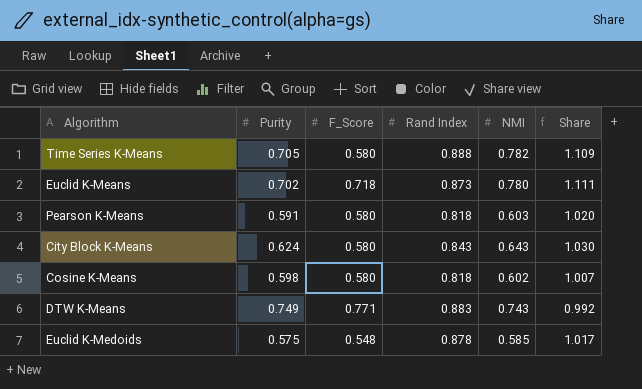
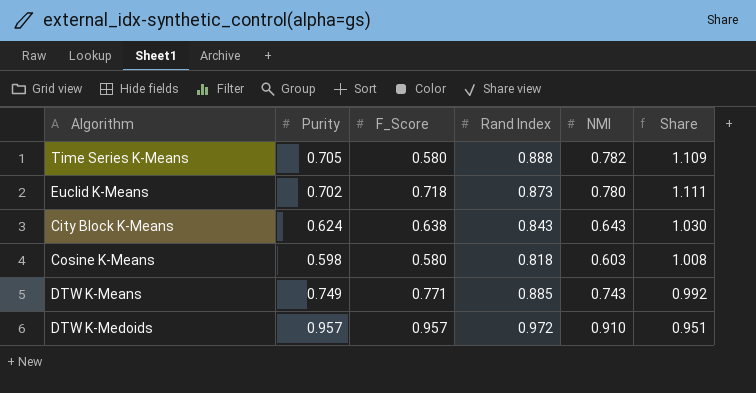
row Pearson K-Means: 0.591 | 0.580 | 0.818 | 0.603 | 1.020 -> none
row Euclid K-Medoids: 0.575 | 0.548 | 0.878 | 0.585 | 1.017 -> none
City Block K-Means | F_Score: 0.580 -> 0.638
Cosine K-Means | NMI: 0.602 -> 0.603
Cosine K-Means | Share: 1.007 -> 1.008
DTW K-Means | Rand Index: 0.883 -> 0.885
row DTW K-Medoids: none -> 0.957 | 0.957 | 0.972 | 0.910 | 0.951

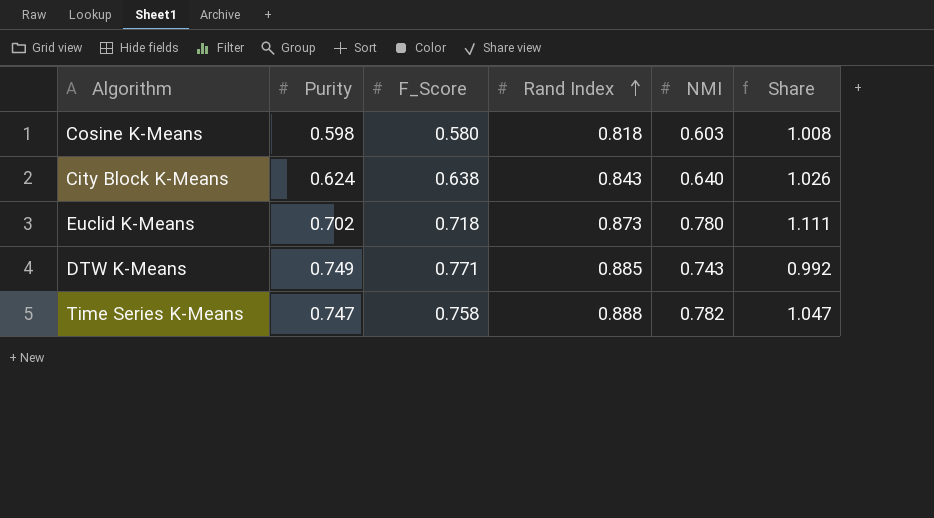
row order: none -> Rand Index ascending
row DTW K-Medoids: 0.957 | 0.957 | 0.972 | 0.910 | 0.951 -> none
City Block K-Means | NMI: 0.643 -> 0.640
City Block K-Means | Share: 1.030 -> 1.026
Time Series K-Means | Purity: 0.705 -> 0.747
Time Series K-Means | F_Score: 0.580 -> 0.758
Time Series K-Means | Share: 1.109 -> 1.047

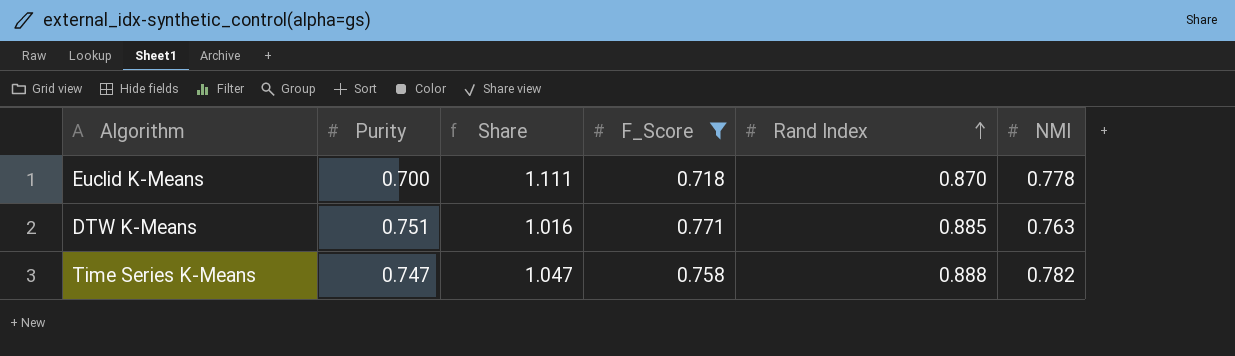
filter: none -> F_Score >= 0.718
column Share | position: 6 -> 3
Euclid K-Means | Purity: 0.702 -> 0.700
Euclid K-Means | Rand Index: 0.873 -> 0.870
Euclid K-Means | NMI: 0.780 -> 0.778
DTW K-Means | Purity: 0.749 -> 0.751
DTW K-Means | Share: 0.992 -> 1.016
DTW K-Means | NMI: 0.743 -> 0.763

